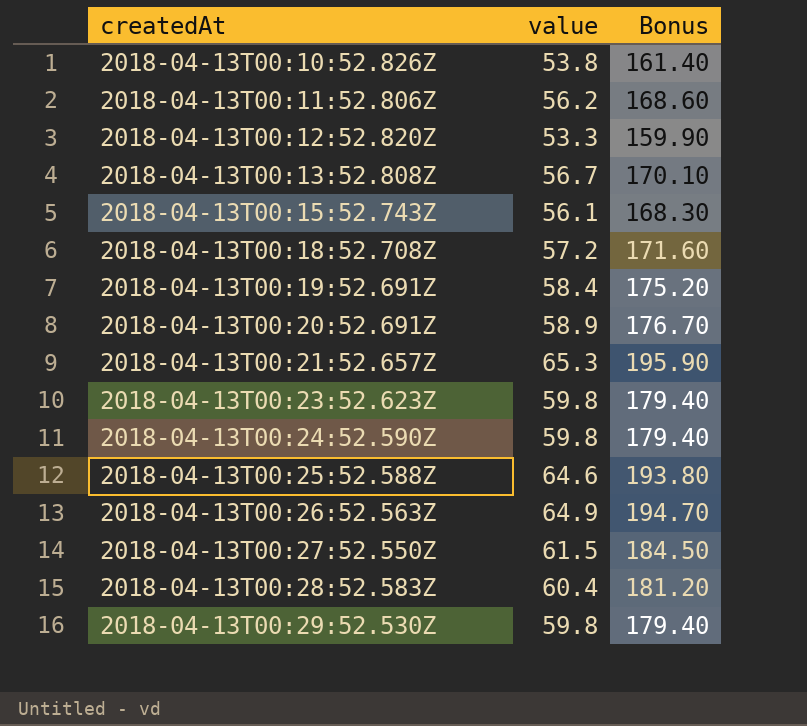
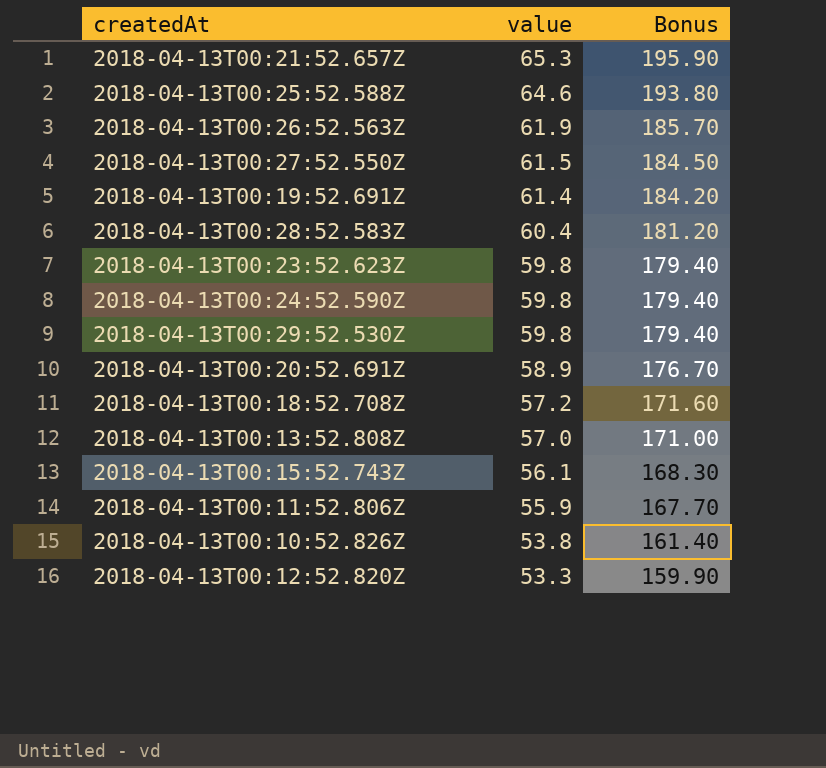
row order: createdAt ascending -> value descending
2018-04-13T00:26:52.563Z | value: 64.9 -> 61.9
2018-04-13T00:26:52.563Z | Bonus: 194.70 -> 185.70
2018-04-13T00:19:52.691Z | value: 58.4 -> 61.4
2018-04-13T00:19:52.691Z | Bonus: 175.20 -> 184.20
2018-04-13T00:13:52.808Z | value: 56.7 -> 57.0
2018-04-13T00:13:52.808Z | Bonus: 170.10 -> 171.00
2018-04-13T00:11:52.806Z | value: 56.2 -> 55.9
2018-04-13T00:11:52.806Z | Bonus: 168.60 -> 167.70

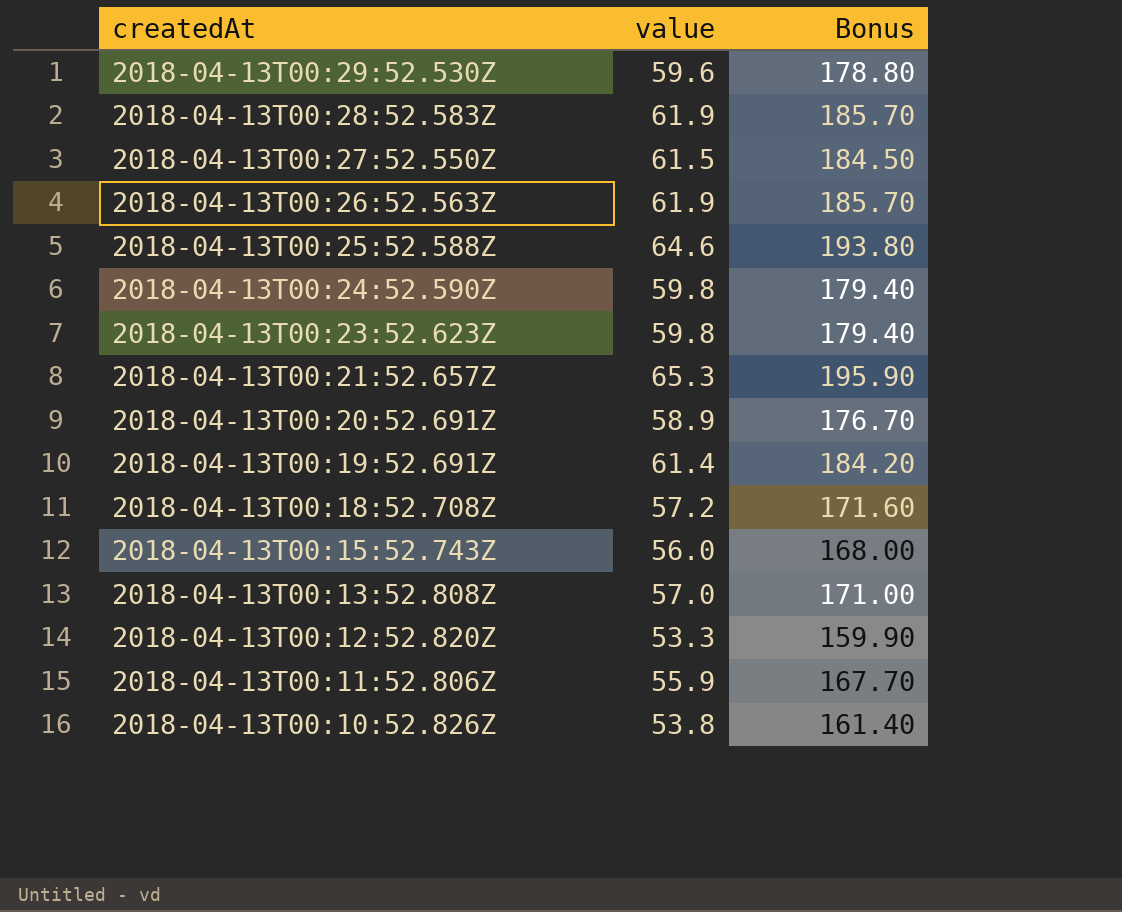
row order: value descending -> createdAt descending
2018-04-13T00:29:52.530Z | value: 59.8 -> 59.6
2018-04-13T00:29:52.530Z | Bonus: 179.40 -> 178.80
2018-04-13T00:28:52.583Z | value: 60.4 -> 61.9
2018-04-13T00:28:52.583Z | Bonus: 181.20 -> 185.70
2018-04-13T00:15:52.743Z | value: 56.1 -> 56.0
2018-04-13T00:15:52.743Z | Bonus: 168.30 -> 168.00

